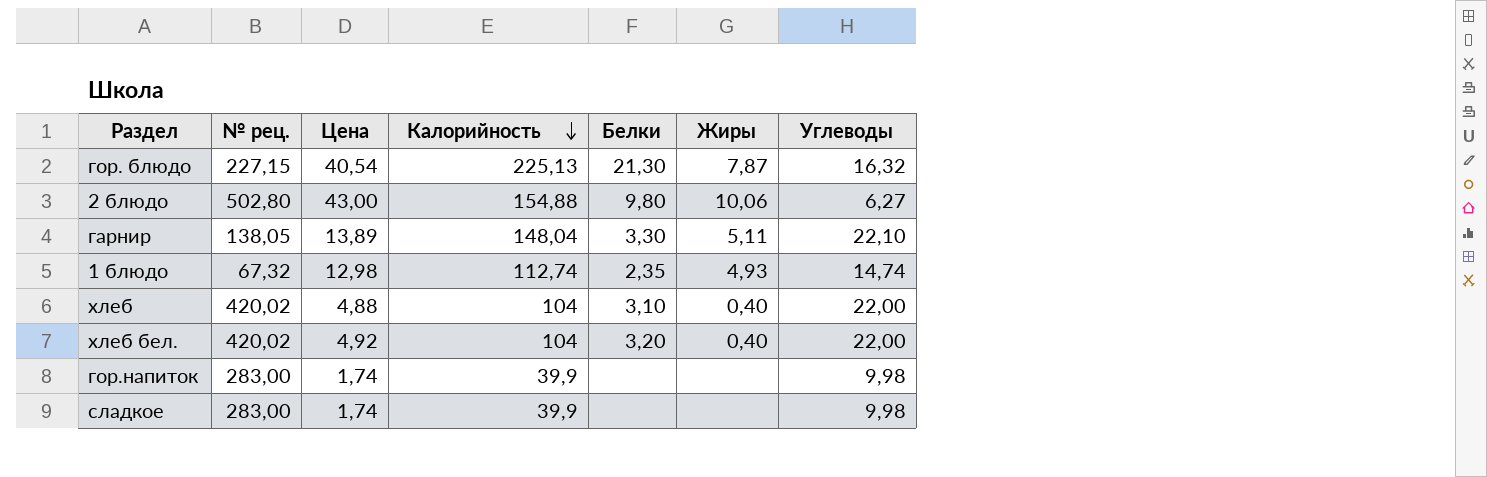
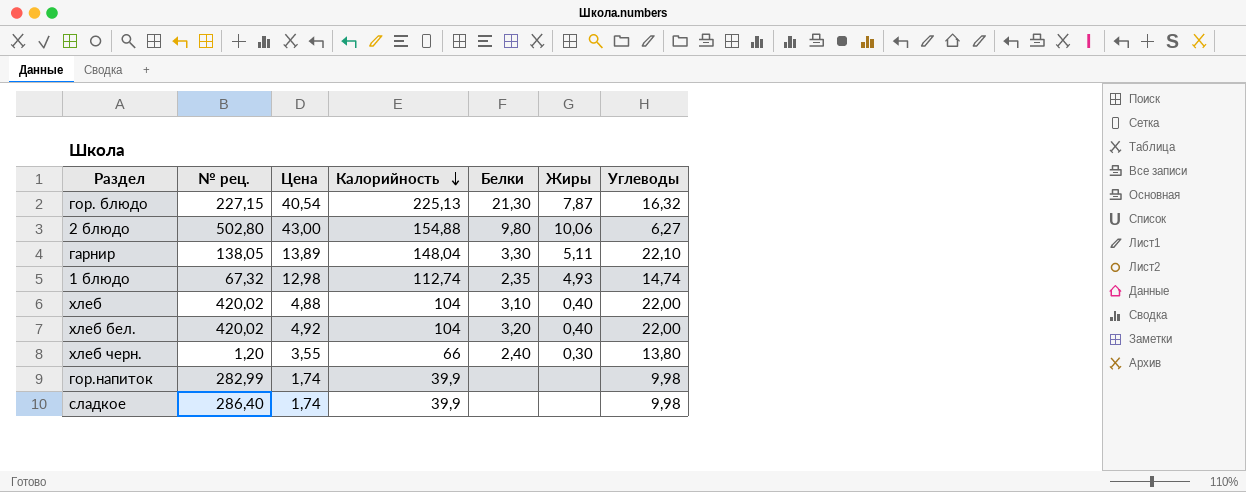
row хлеб черн.: none -> 1,20 | 3,55 | 66 | 2,40 | 0,30 | 13,80
гор.напиток | № рец.: 283,00 -> 282,99
сладкое | № рец.: 283,00 -> 286,40

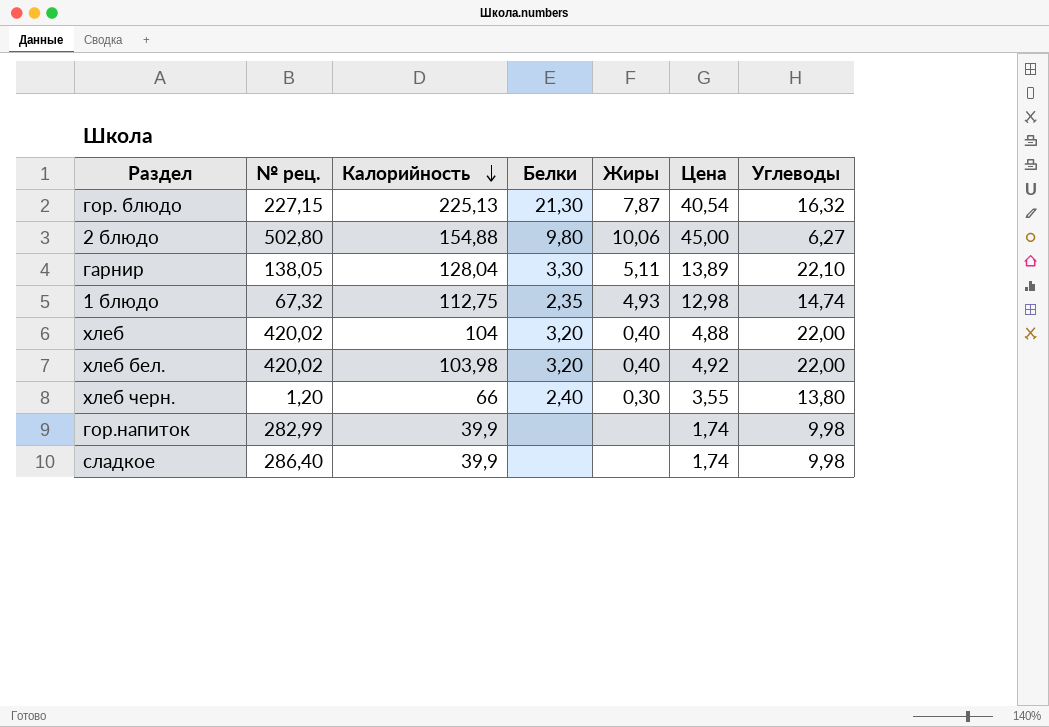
column Цена | position: 3 -> 6
2 блюдо | Цена: 43,00 -> 45,00
гарнир | Калорийность: 148,04 -> 128,04
1 блюдо | Калорийность: 112,74 -> 112,75
хлеб | Белки: 3,10 -> 3,20
хлеб бел. | Калорийность: 104 -> 103,98

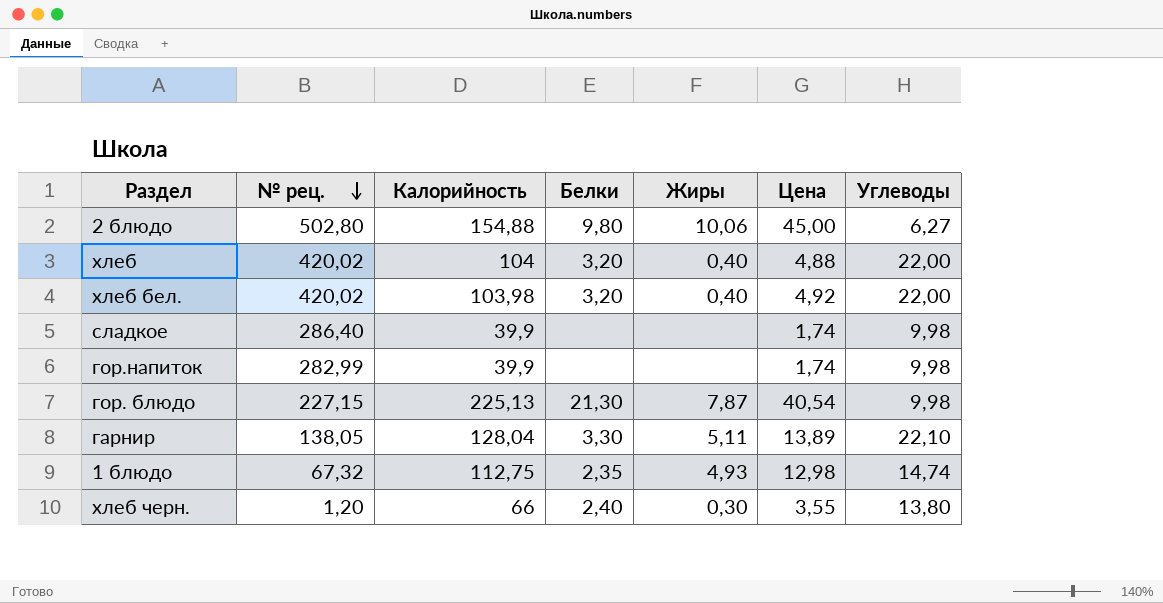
row order: Калорийность descending -> № рец. descending
гор. блюдо | Углеводы: 16,32 -> 9,98

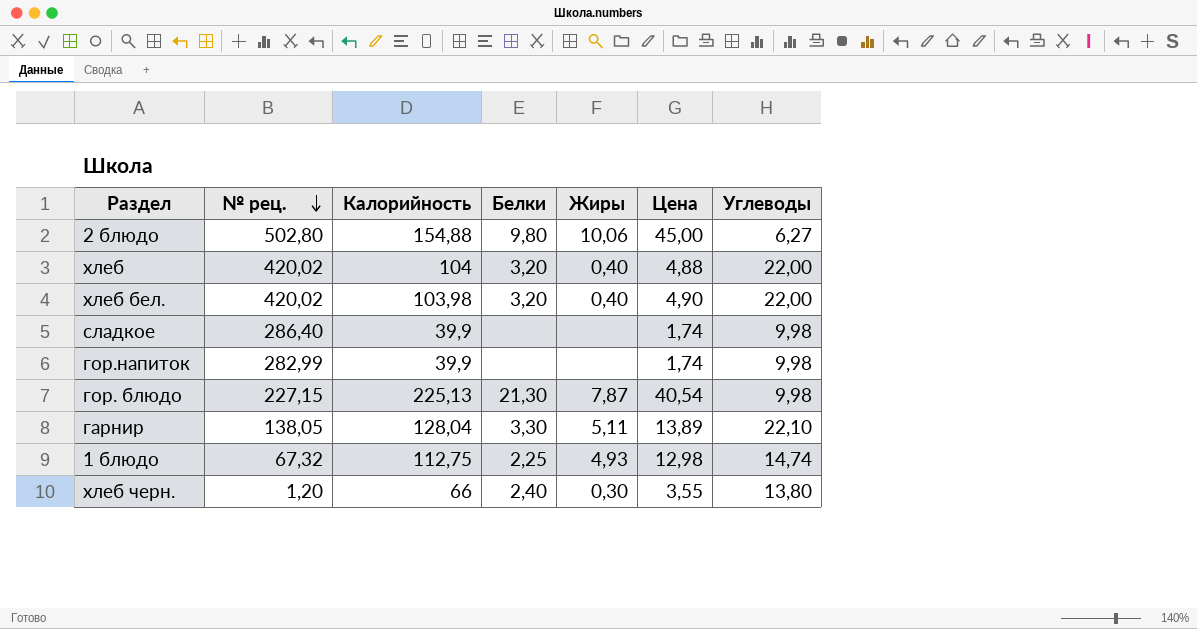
хлеб бел. | Цена: 4,92 -> 4,90
1 блюдо | Белки: 2,35 -> 2,25

